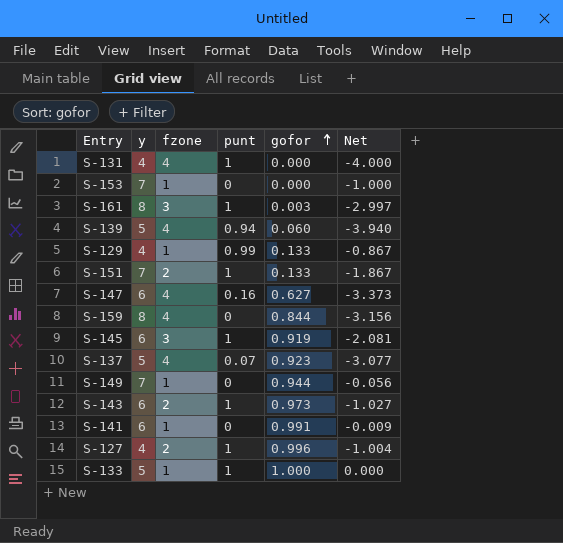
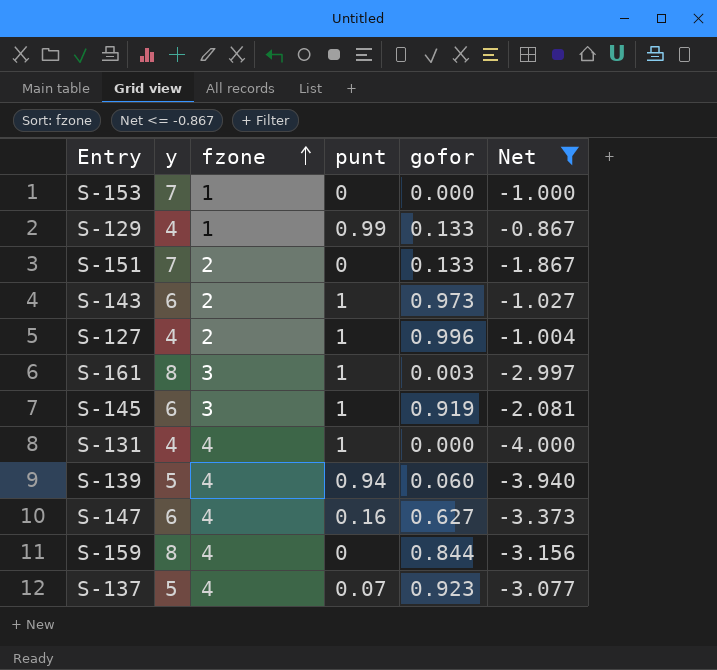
filter: none -> Net <= -0.867
row order: gofor ascending -> fzone ascending
S-151 | punt: 1 -> 0

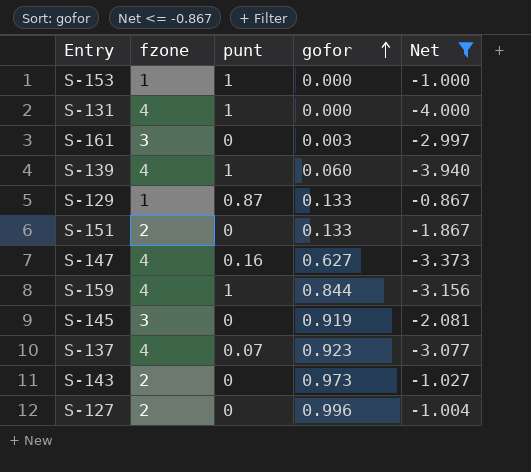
row order: fzone ascending -> gofor ascending
column y | position: 2 -> none
S-153 | punt: 0 -> 1
S-161 | punt: 1 -> 0
S-139 | punt: 0.94 -> 1
S-129 | punt: 0.99 -> 0.87
S-159 | punt: 0 -> 1
S-145 | punt: 1 -> 0
S-143 | punt: 1 -> 0
S-127 | punt: 1 -> 0

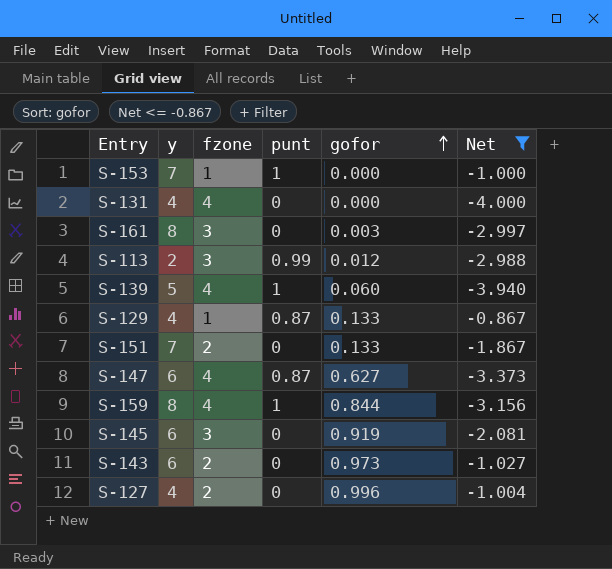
column y | position: none -> 2
row S-137: 4 | 0.07 | 0.923 | -3.077 -> none
S-131 | punt: 1 -> 0
row S-113: none -> 2 | 3 | 0.99 | 0.012 | -2.988
S-147 | punt: 0.16 -> 0.87

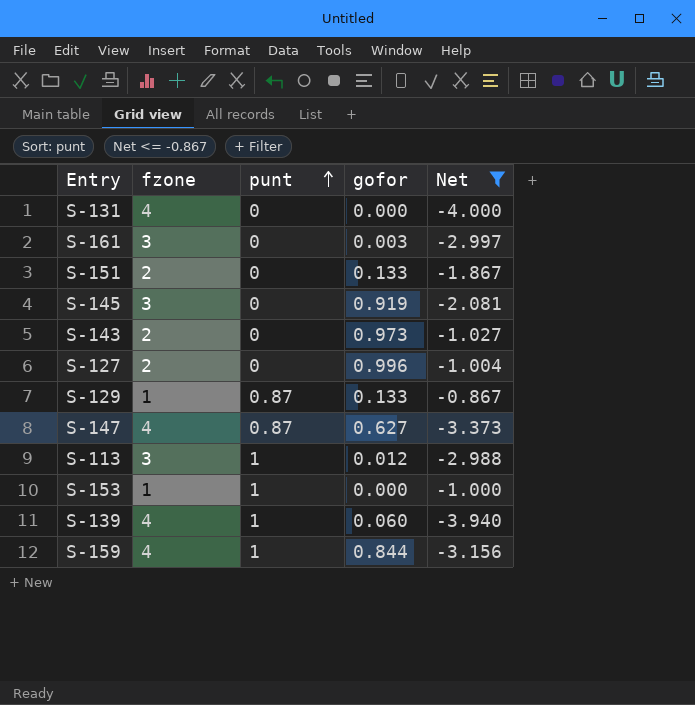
row order: gofor ascending -> punt ascending
column y | position: 2 -> none
S-113 | punt: 0.99 -> 1

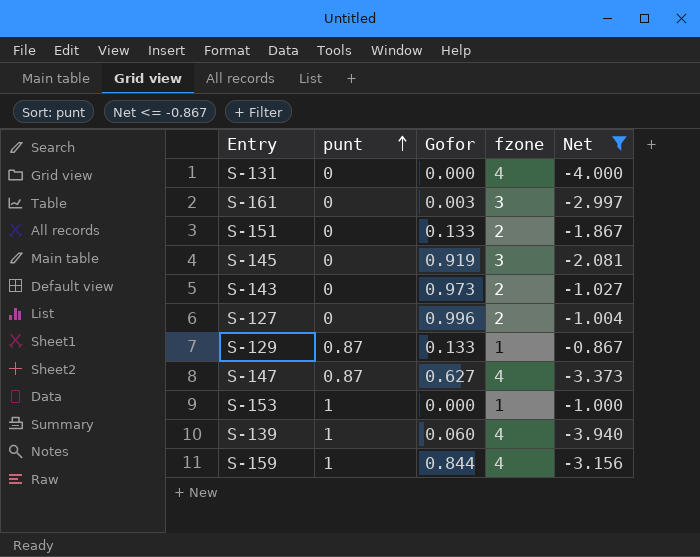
column name: gofor -> Gofor
column fzone | position: 2 -> 4
row S-113: 3 | 1 | 0.012 | -2.988 -> none

